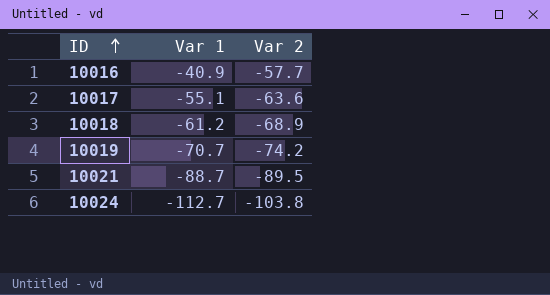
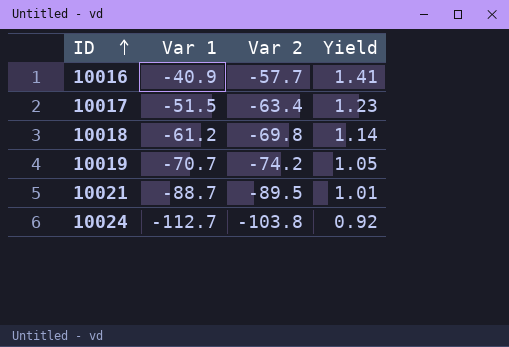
column Yield | formula: none -> [Var 2] / [Var 1]
10017 | Var 1: -55.1 -> -51.5
10017 | Var 2: -63.6 -> -63.4
10018 | Var 2: -68.9 -> -69.8

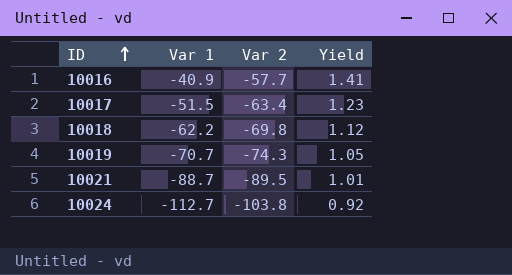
10018 | Var 1: -61.2 -> -62.2
10018 | Yield: 1.14 -> 1.12
10019 | Var 2: -74.2 -> -74.3

